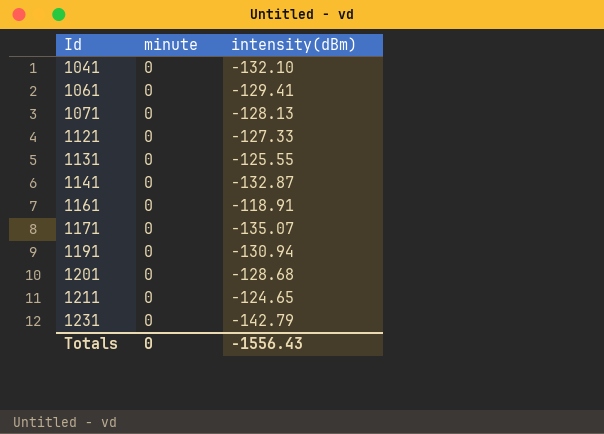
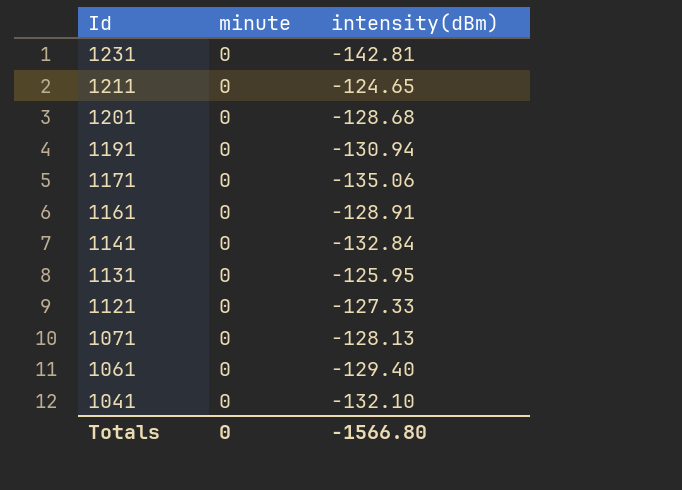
row order: Id ascending -> Id descending
1231 | intensity(dBm): -142.79 -> -142.81
1171 | intensity(dBm): -135.07 -> -135.06
1161 | intensity(dBm): -118.91 -> -128.91
1141 | intensity(dBm): -132.87 -> -132.84
1131 | intensity(dBm): -125.55 -> -125.95
1061 | intensity(dBm): -129.41 -> -129.40
Totals | intensity(dBm): -1556.43 -> -1566.80

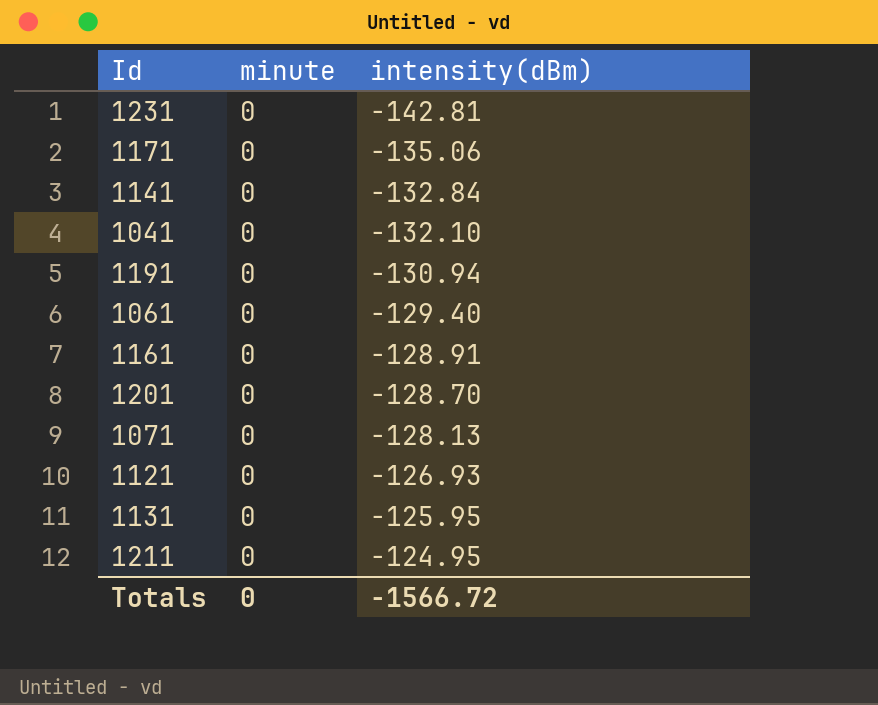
row order: Id descending -> intensity(dBm) ascending
1201 | intensity(dBm): -128.68 -> -128.70
1121 | intensity(dBm): -127.33 -> -126.93
1211 | intensity(dBm): -124.65 -> -124.95
Totals | intensity(dBm): -1566.80 -> -1566.72

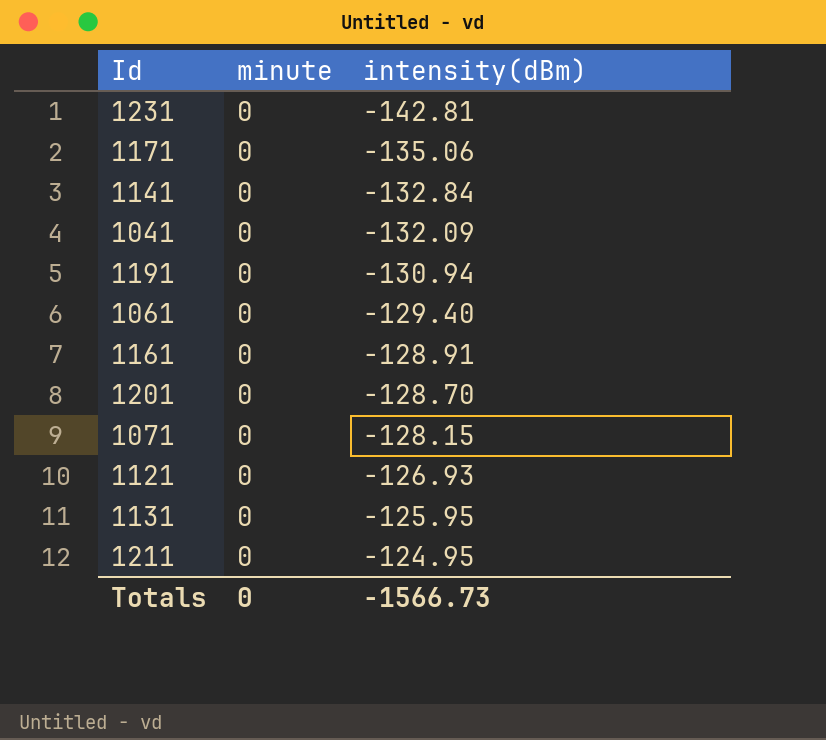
1041 | intensity(dBm): -132.10 -> -132.09
1071 | intensity(dBm): -128.13 -> -128.15
Totals | intensity(dBm): -1566.72 -> -1566.73

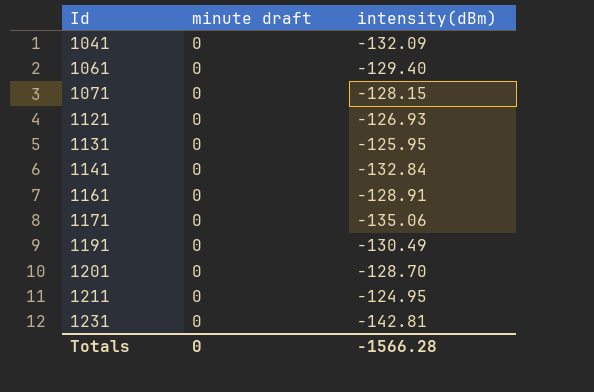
row order: intensity(dBm) ascending -> Id ascending
column name: minute -> minute draft
1191 | intensity(dBm): -130.94 -> -130.49
Totals | intensity(dBm): -1566.73 -> -1566.28

